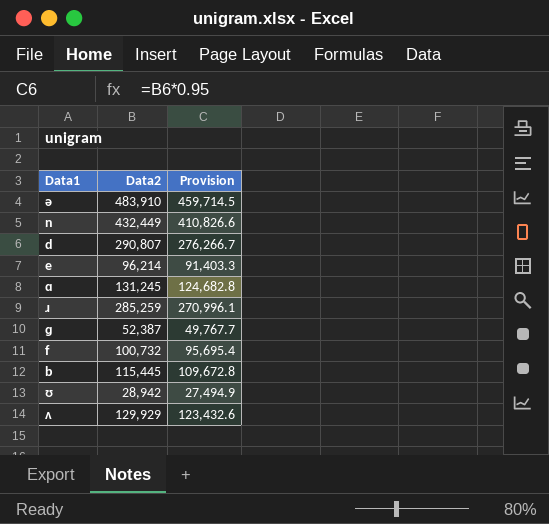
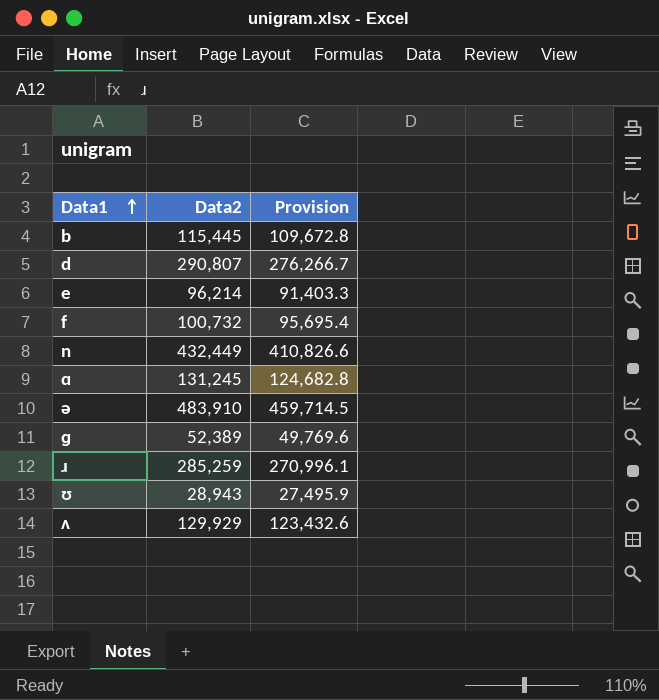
row order: none -> Data1 ascending
ɡ | Data2: 52,387 -> 52,389
ɡ | Provision: 49,767.7 -> 49,769.6
ʊ | Data2: 28,942 -> 28,943
ʊ | Provision: 27,494.9 -> 27,495.9

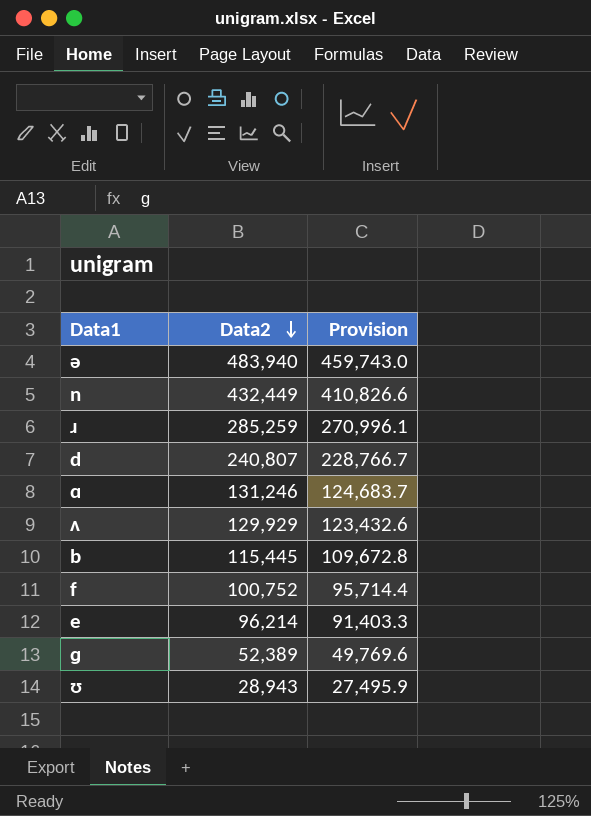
row order: Data1 ascending -> Data2 descending
ə | Data2: 483,910 -> 483,940
ə | Provision: 459,714.5 -> 459,743.0
d | Data2: 290,807 -> 240,807
d | Provision: 276,266.7 -> 228,766.7
ɑ | Data2: 131,245 -> 131,246
ɑ | Provision: 124,682.8 -> 124,683.7
f | Data2: 100,732 -> 100,752
f | Provision: 95,695.4 -> 95,714.4

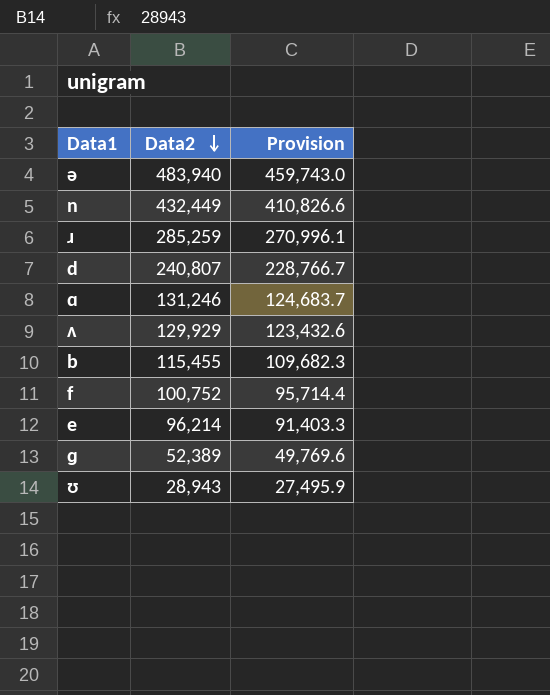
b | Data2: 115,445 -> 115,455
b | Provision: 109,672.8 -> 109,682.3

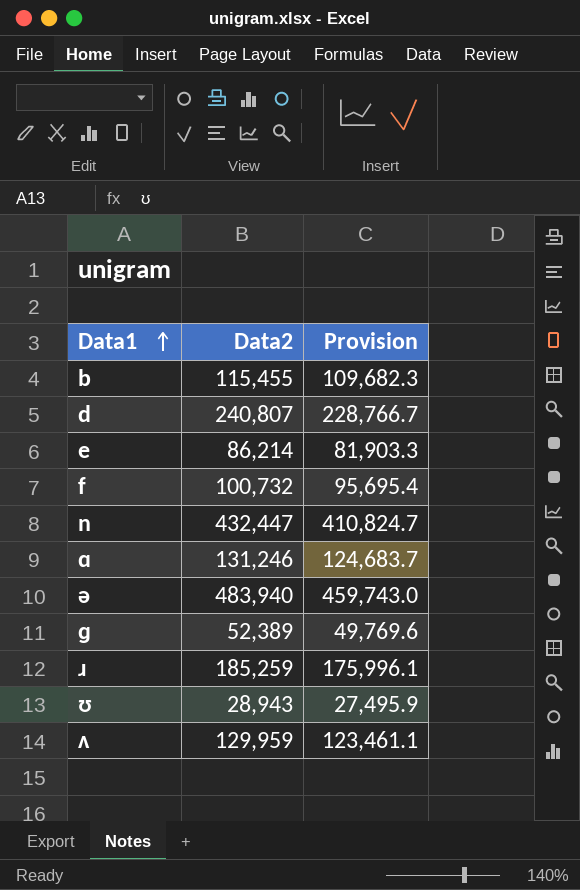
row order: Data2 descending -> Data1 ascending
e | Data2: 96,214 -> 86,214
e | Provision: 91,403.3 -> 81,903.3
f | Data2: 100,752 -> 100,732
f | Provision: 95,714.4 -> 95,695.4
n | Data2: 432,449 -> 432,447
n | Provision: 410,826.6 -> 410,824.7
ɹ | Data2: 285,259 -> 185,259
ɹ | Provision: 270,996.1 -> 175,996.1
ʌ | Data2: 129,929 -> 129,959
ʌ | Provision: 123,432.6 -> 123,461.1

